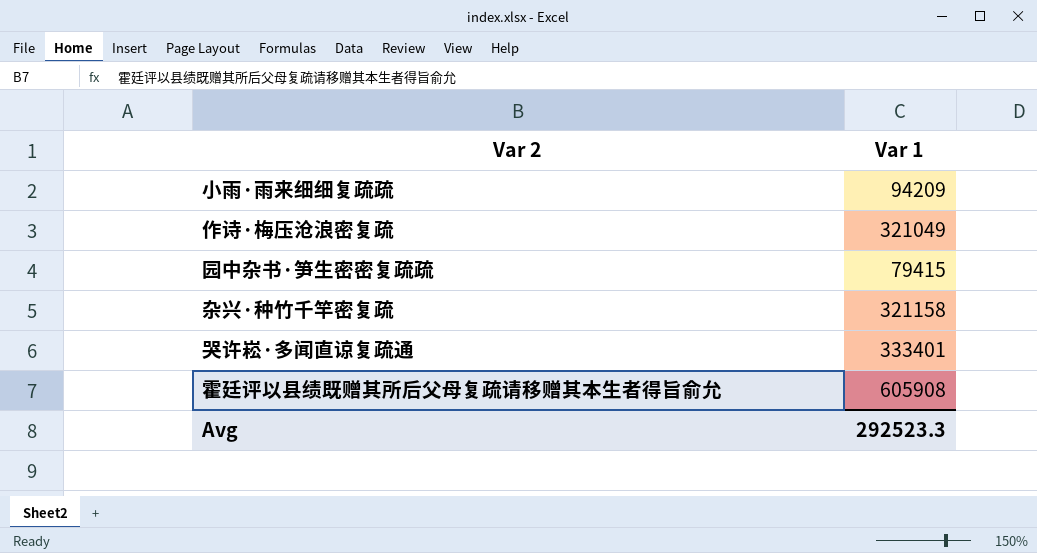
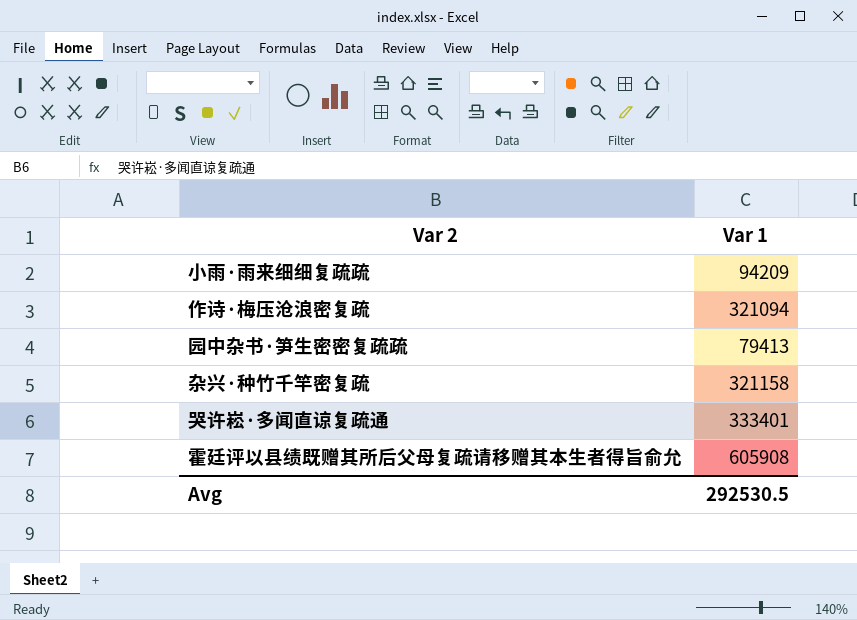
作诗·梅压沧浪密复疏 | Var 1: 321049 -> 321094
园中杂书·笋生密密复疏疏 | Var 1: 79415 -> 79413
Avg | Var 1: 292523.3 -> 292530.5

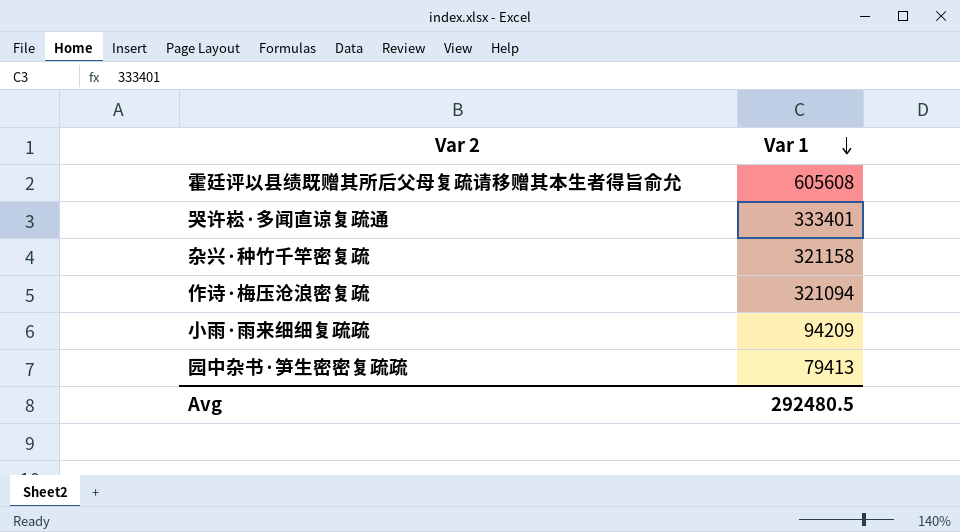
row order: none -> Var 1 descending
霍廷评以县绩既赠其所后父母复疏请移赠其本生者得旨俞允 | Var 1: 605908 -> 605608
Avg | Var 1: 292530.5 -> 292480.5

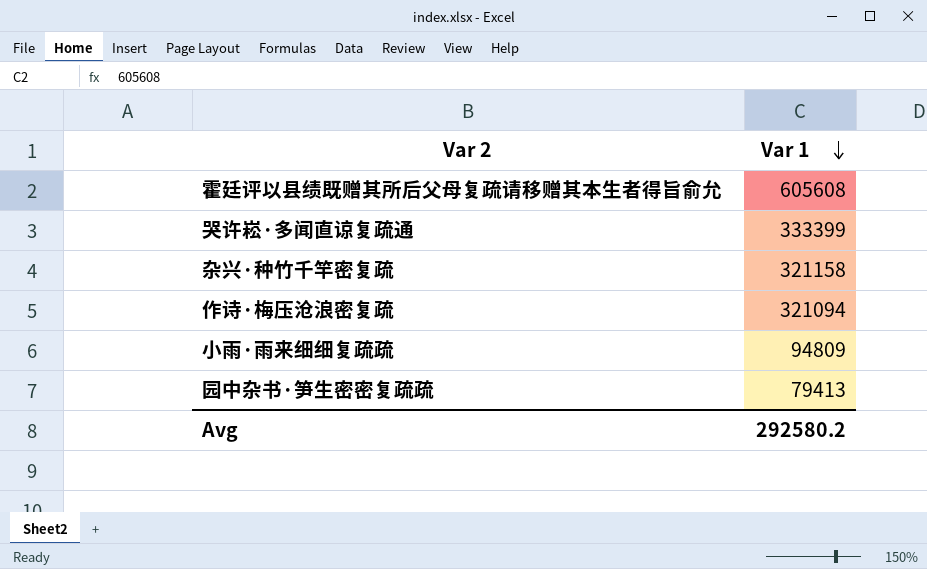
哭许崧·多闻直谅复疏通 | Var 1: 333401 -> 333399
小雨·雨来细细复疏疏 | Var 1: 94209 -> 94809
Avg | Var 1: 292480.5 -> 292580.2

